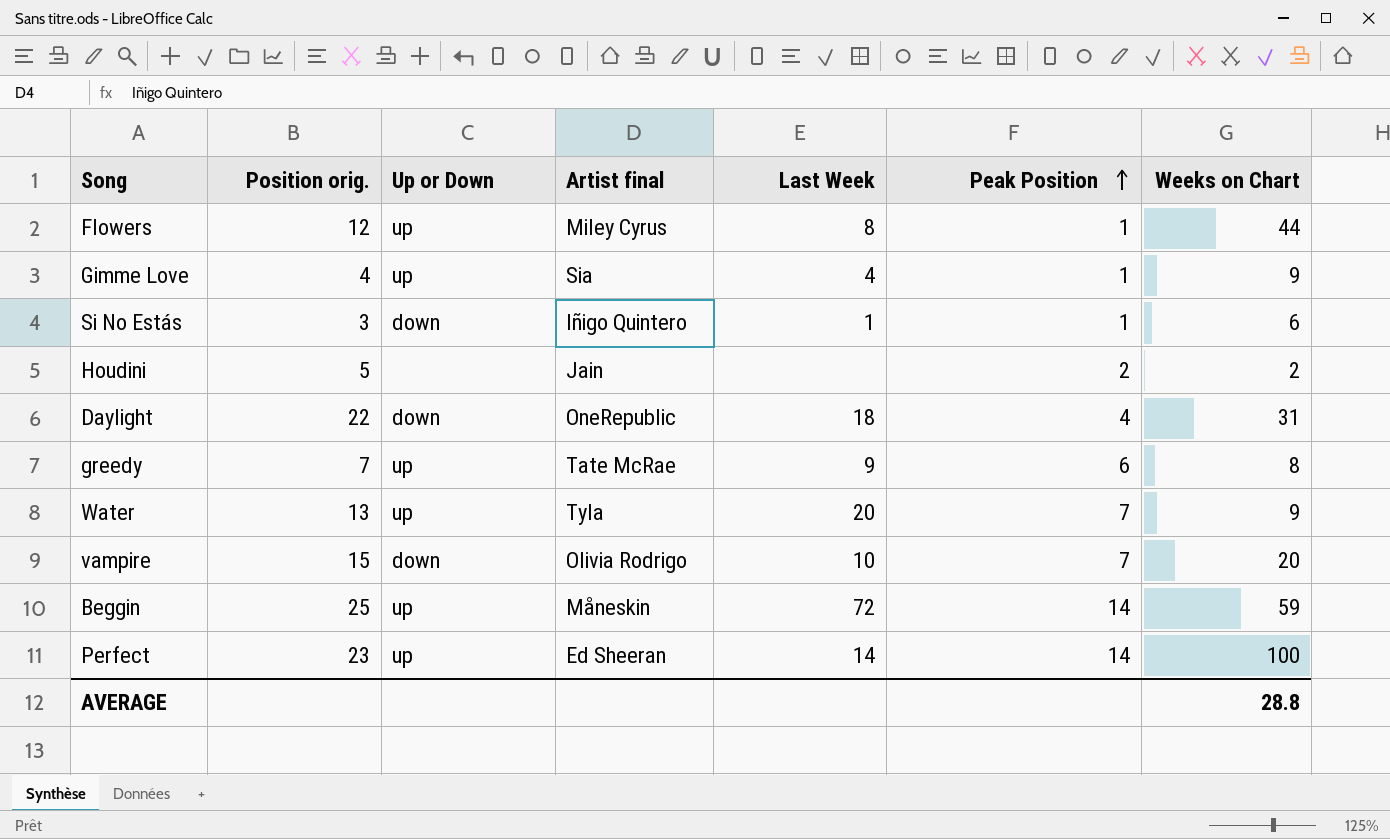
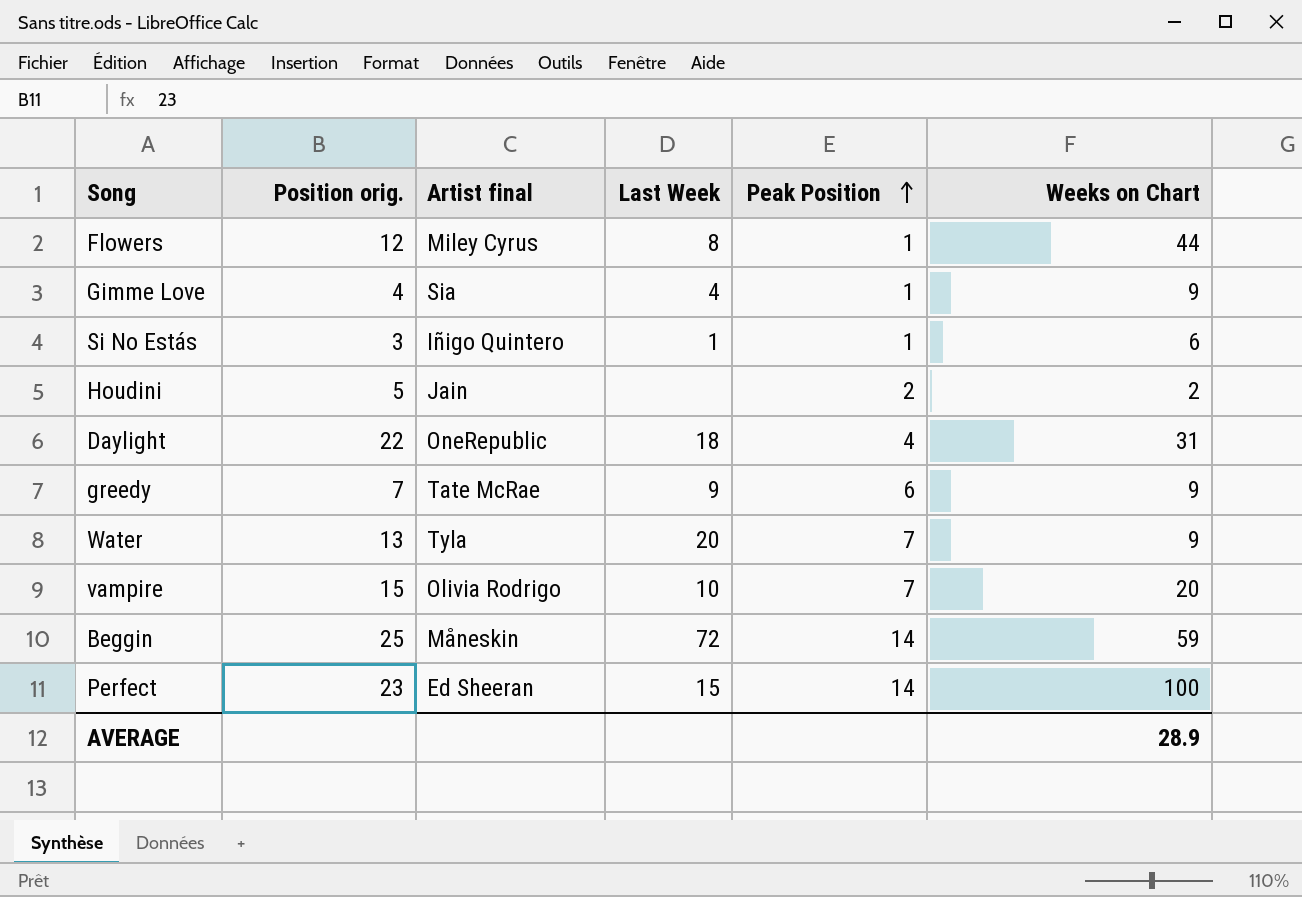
column Up or Down | position: 3 -> none
greedy | Weeks on Chart: 8 -> 9
Perfect | Last Week: 14 -> 15
AVERAGE | Weeks on Chart: 28.8 -> 28.9

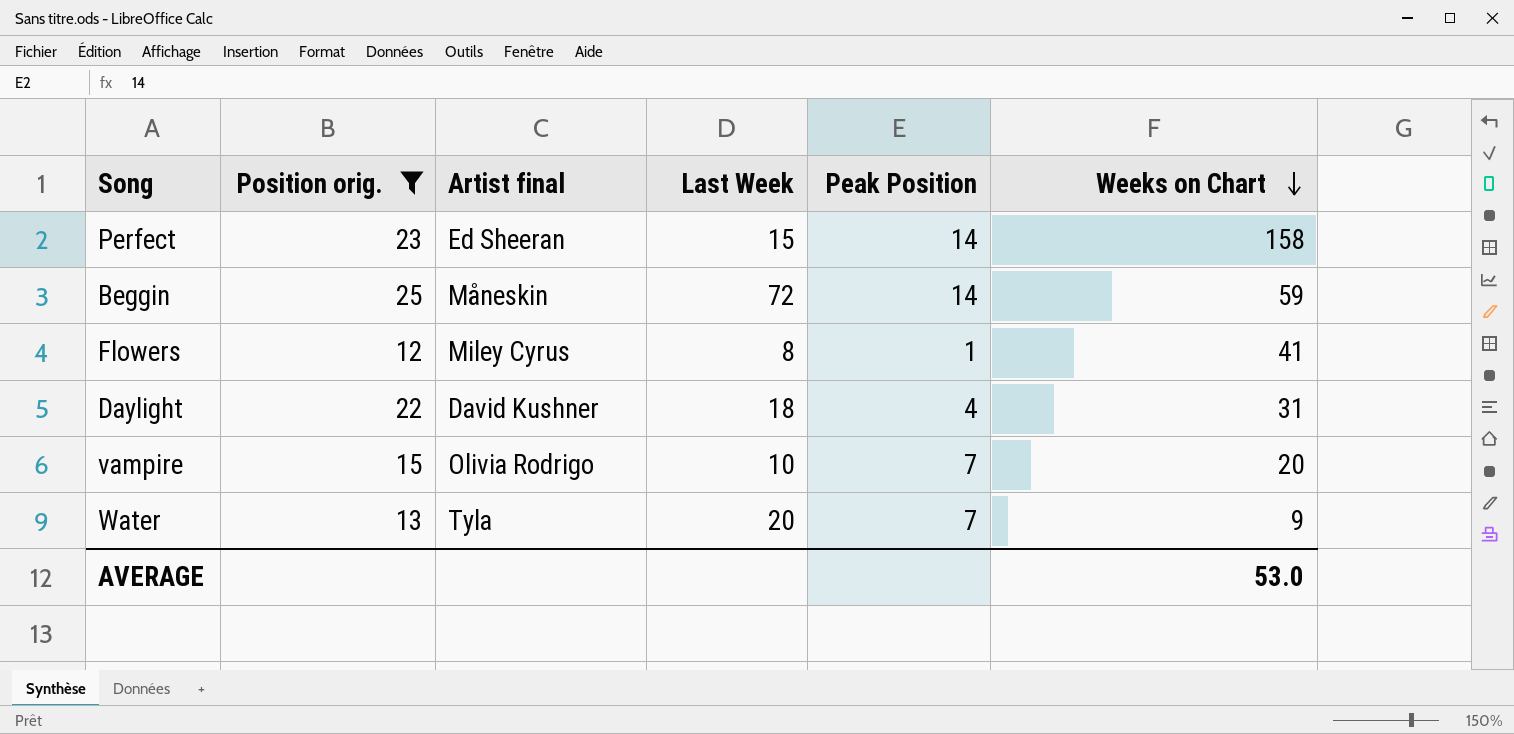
filter: none -> Position orig. >= 12
row order: Peak Position ascending -> Weeks on Chart descending
Perfect | Weeks on Chart: 100 -> 158
Flowers | Weeks on Chart: 44 -> 41
Daylight | Artist final: OneRepublic -> David Kushner
AVERAGE | Weeks on Chart: 28.9 -> 53.0

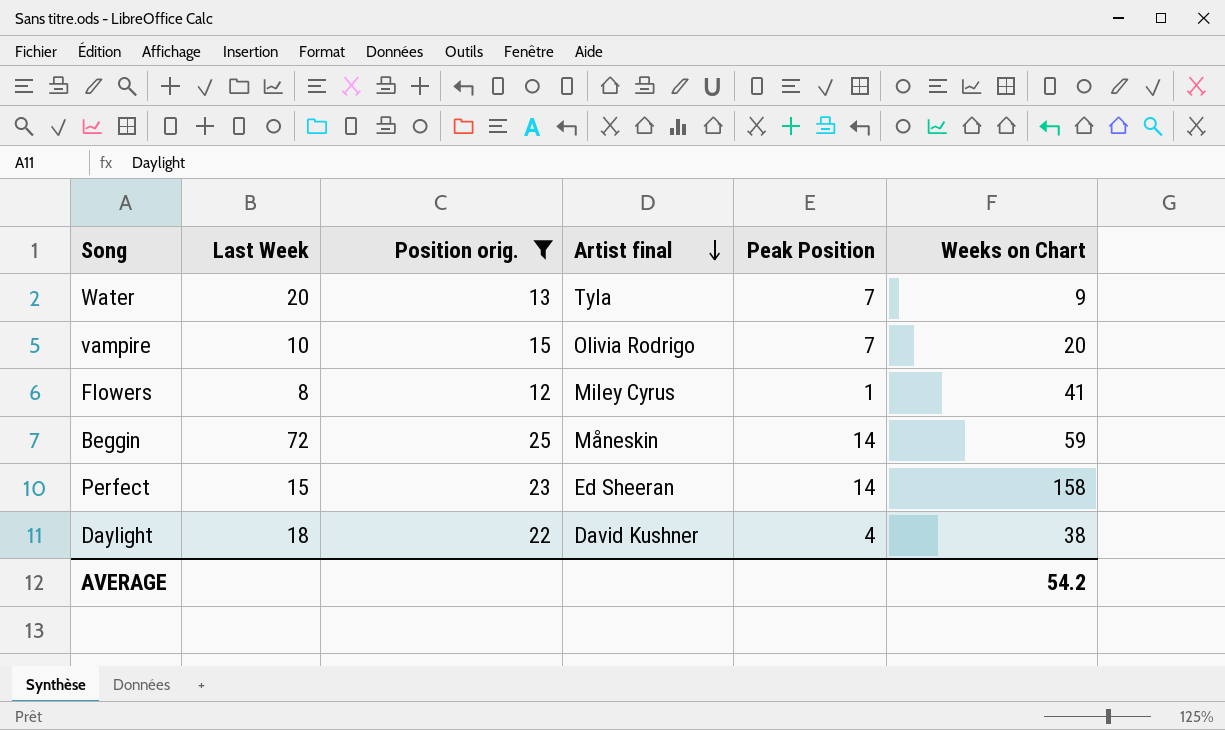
row order: Weeks on Chart descending -> Artist final descending
column Last Week | position: 4 -> 2
Daylight | Weeks on Chart: 31 -> 38
AVERAGE | Weeks on Chart: 53.0 -> 54.2

